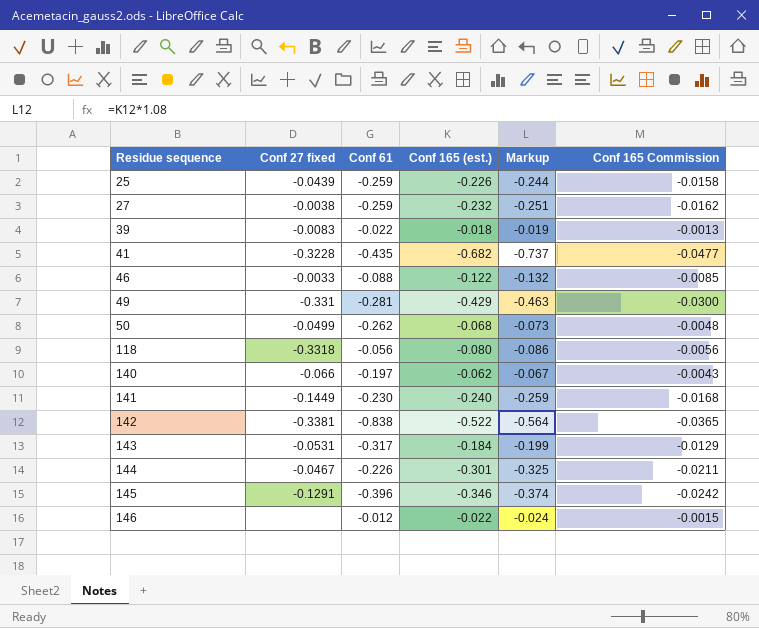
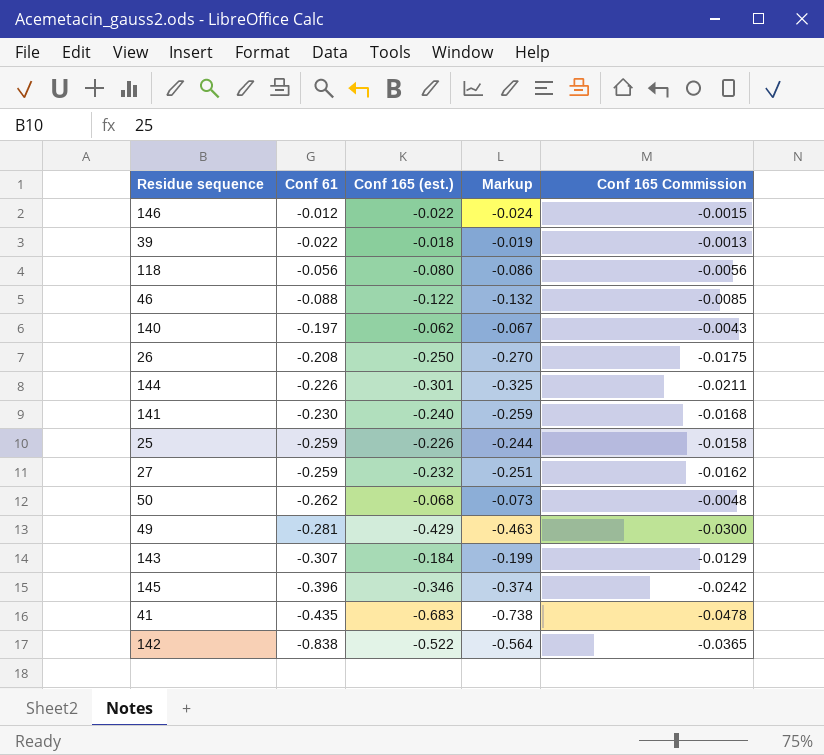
row order: Residue sequence ascending -> Conf 61 descending
column Conf 27 fixed | position: 2 -> none
row 26: none -> -0.208 | -0.250 | -0.270 | -0.0175
143 | Conf 61: -0.317 -> -0.307
41 | Conf 165 (est.): -0.682 -> -0.683
41 | Markup: -0.737 -> -0.738
41 | Conf 165 Commission: -0.0477 -> -0.0478

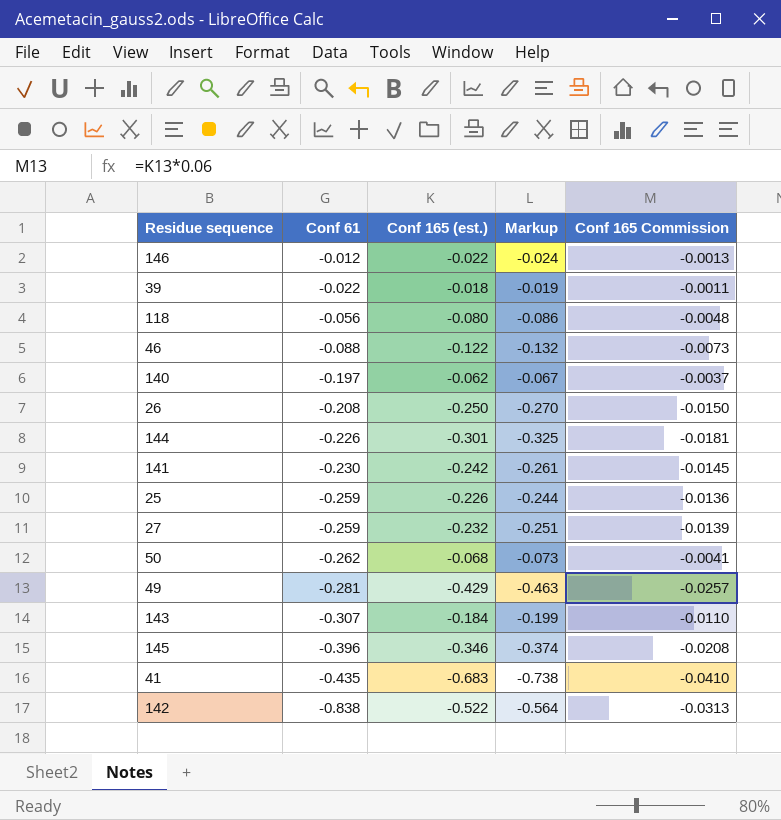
column Conf 165 Commission | formula: [Conf 165 (est.)] * 0.07 -> [Conf 165 (est.)] * 0.06
141 | Conf 165 (est.): -0.240 -> -0.242
141 | Markup: -0.259 -> -0.261

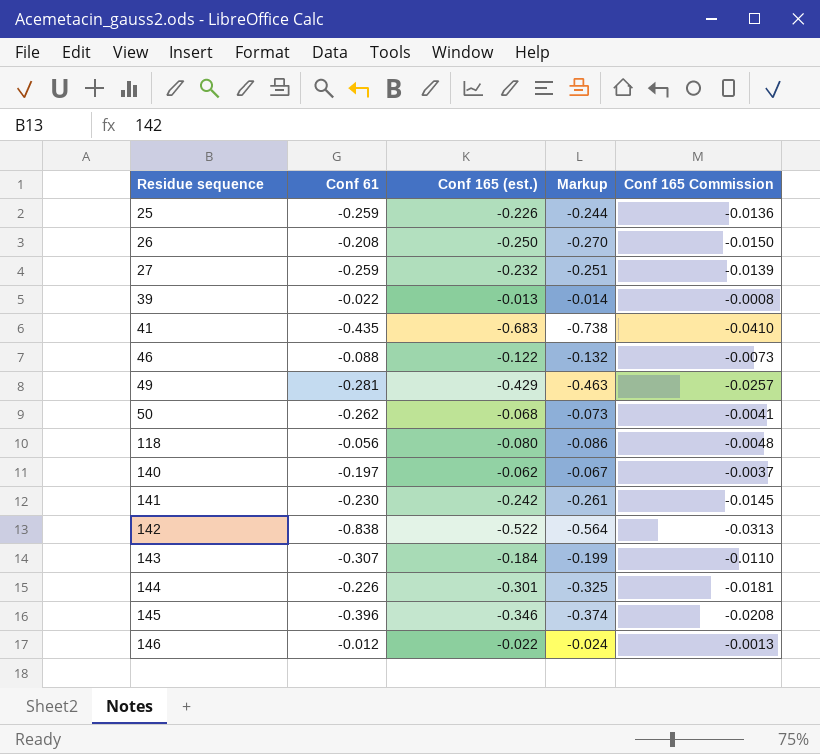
row order: Conf 61 descending -> Residue sequence ascending
39 | Conf 165 (est.): -0.018 -> -0.013
39 | Markup: -0.019 -> -0.014
39 | Conf 165 Commission: -0.0011 -> -0.0008

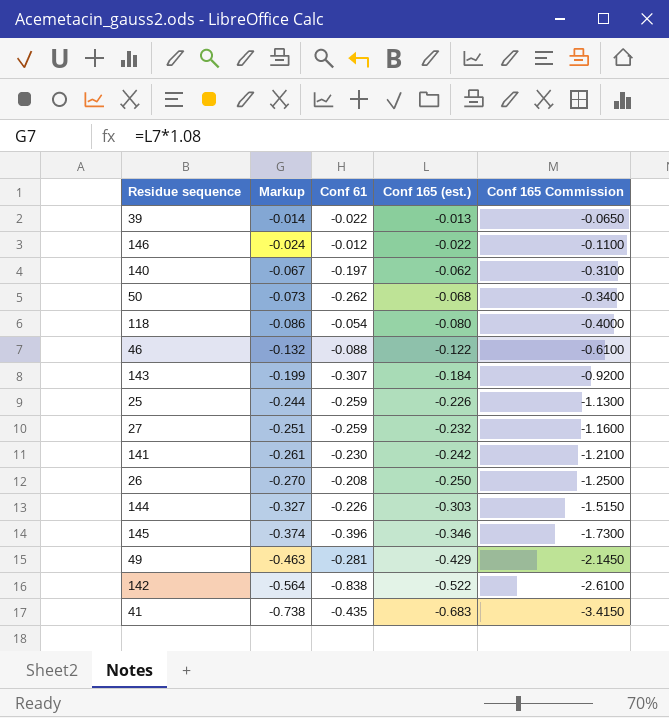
row order: Residue sequence ascending -> Markup descending
column Markup | position: 4 -> 2
column Conf 165 Commission | formula: [Conf 165 (est.)] * 0.06 -> [Conf 165 (est.)] * 5
118 | Conf 61: -0.056 -> -0.054
144 | Markup: -0.325 -> -0.327
144 | Conf 165 (est.): -0.301 -> -0.303

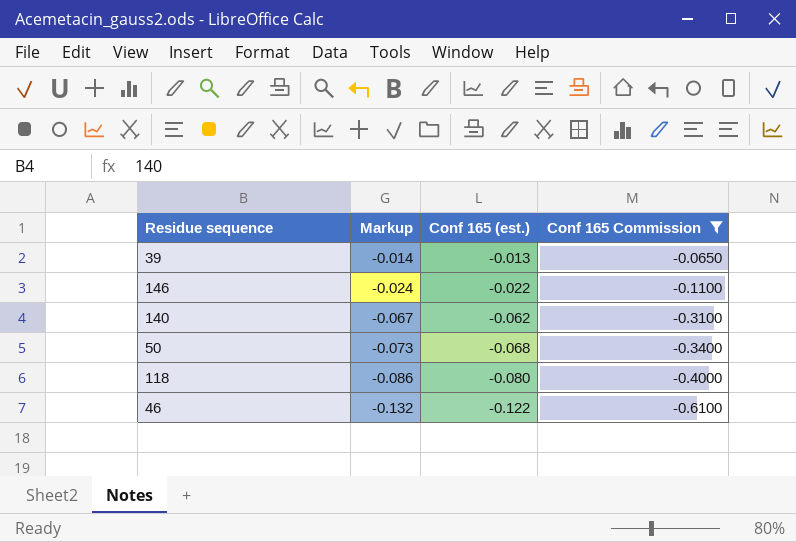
filter: none -> Conf 165 Commission >= -0.6100
column Conf 61 | position: 3 -> none

